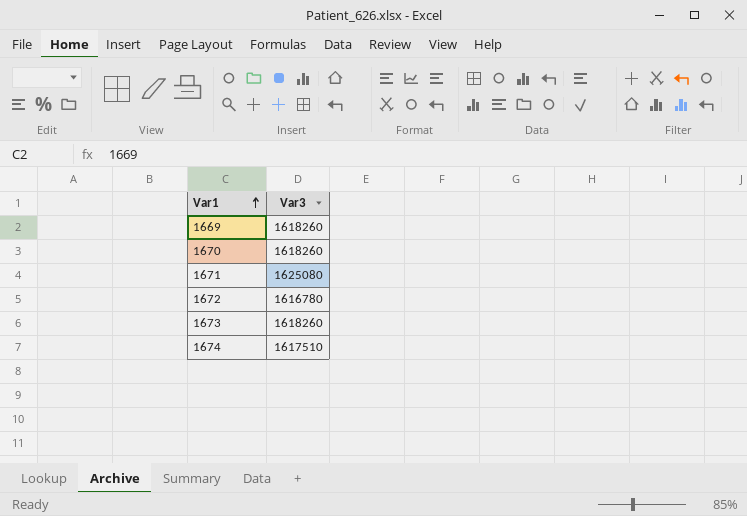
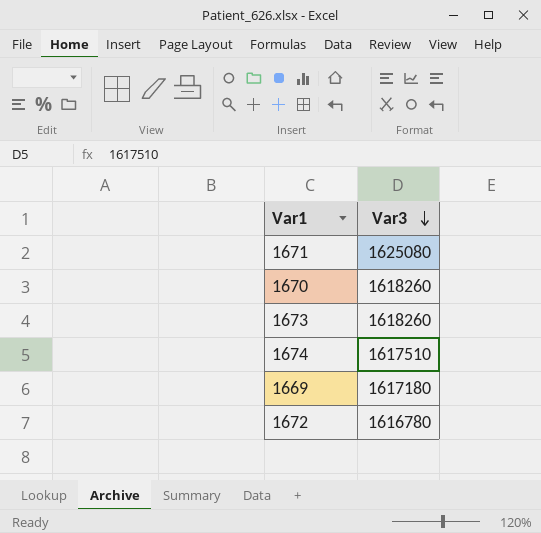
row order: Var1 ascending -> Var3 descending
1669 | Var3: 1618260 -> 1617180

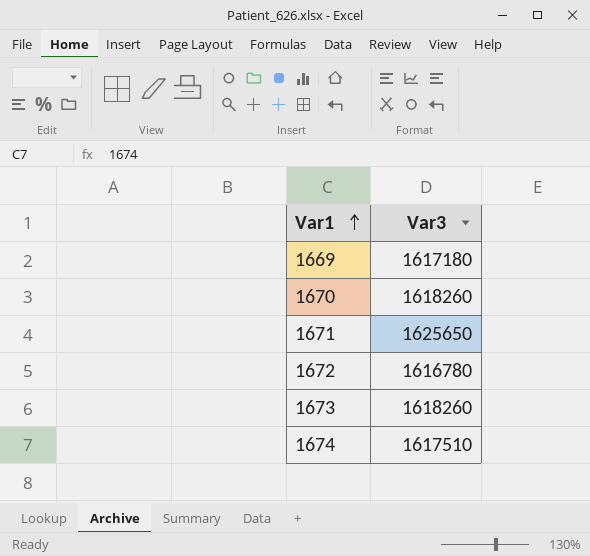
row order: Var3 descending -> Var1 ascending
1671 | Var3: 1625080 -> 1625650

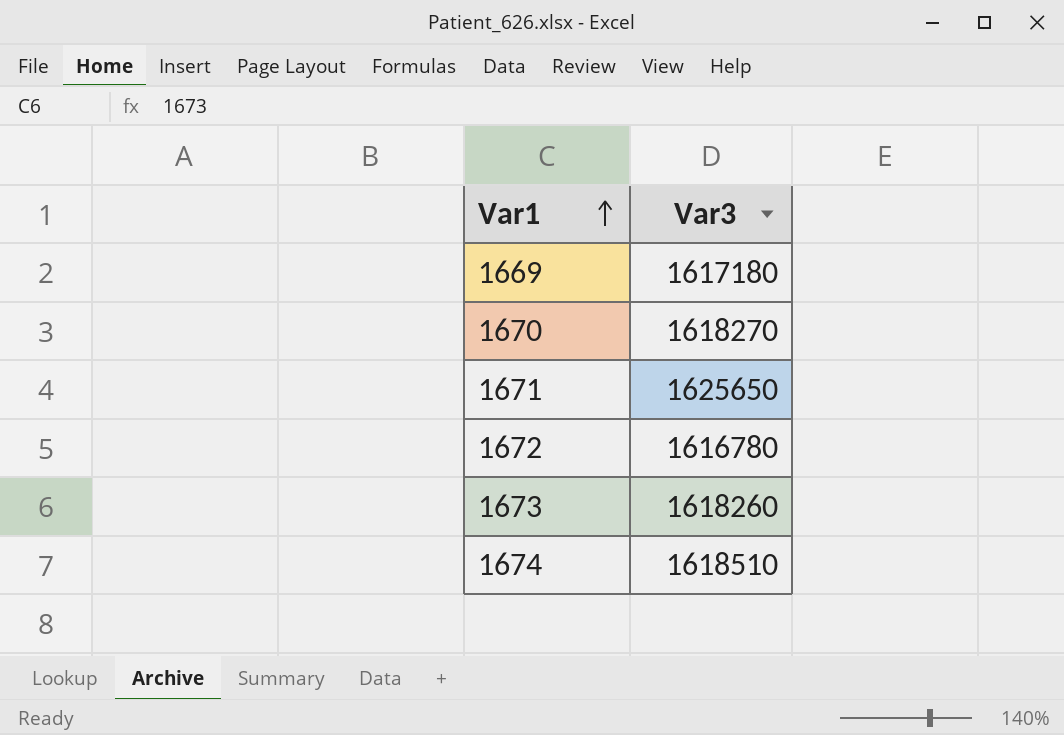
1670 | Var3: 1618260 -> 1618270
1674 | Var3: 1617510 -> 1618510

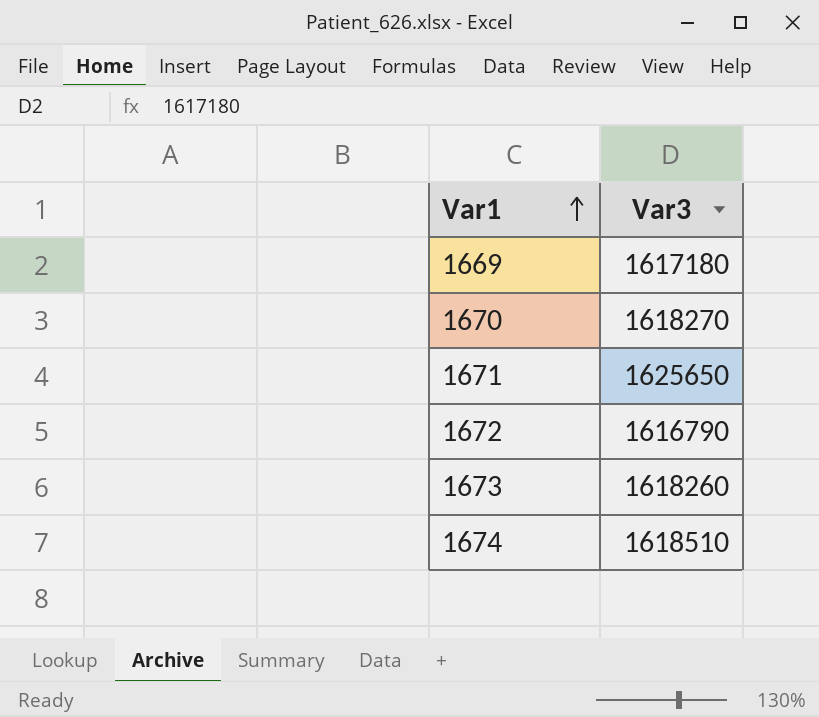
1672 | Var3: 1616780 -> 1616790

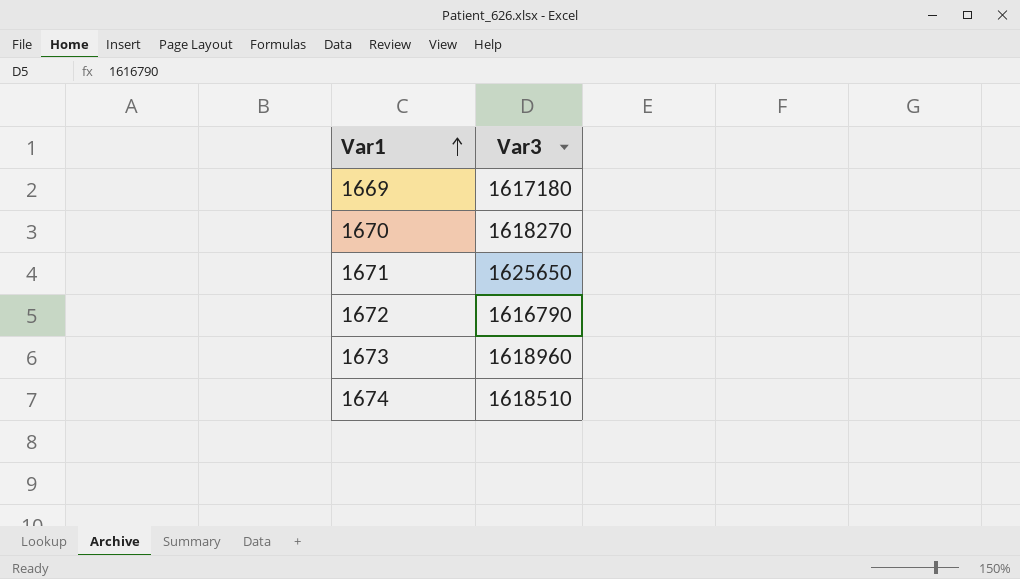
1673 | Var3: 1618260 -> 1618960

